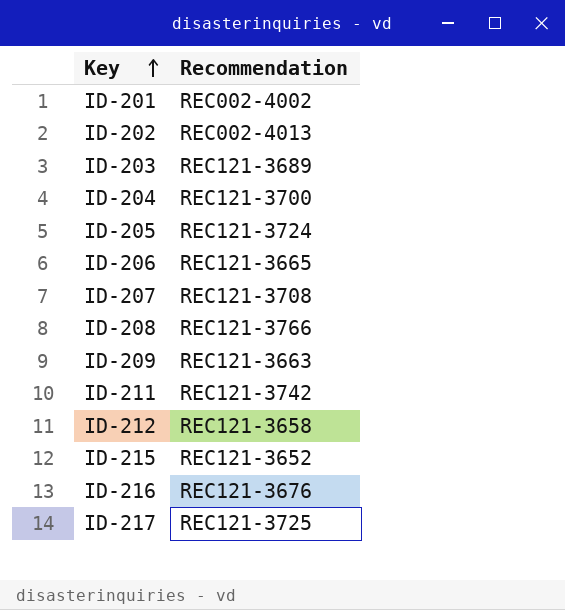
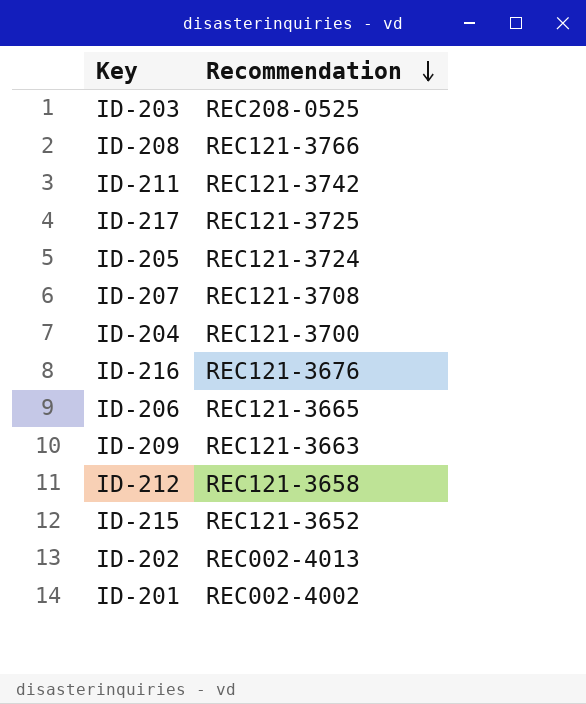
row order: Key ascending -> Recommendation descending
ID-203 | Recommendation: REC121-3689 -> REC208-0525

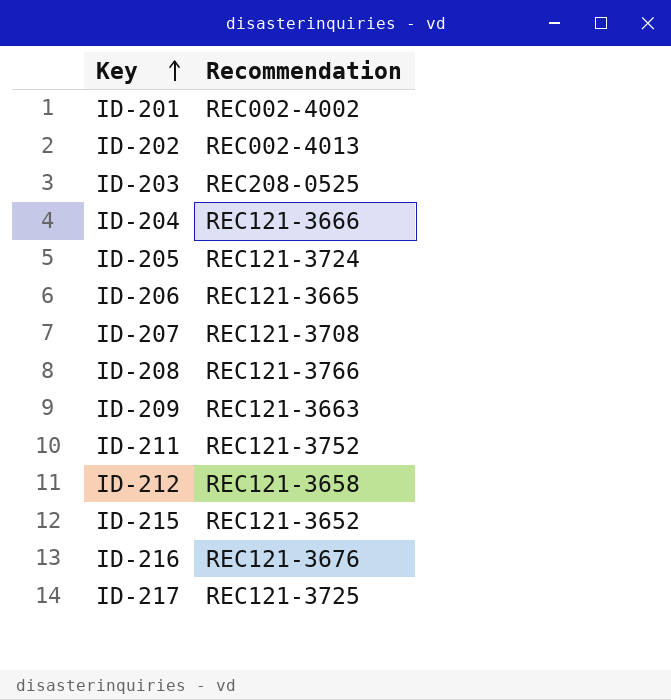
row order: Recommendation descending -> Key ascending
ID-204 | Recommendation: REC121-3700 -> REC121-3666
ID-211 | Recommendation: REC121-3742 -> REC121-3752

